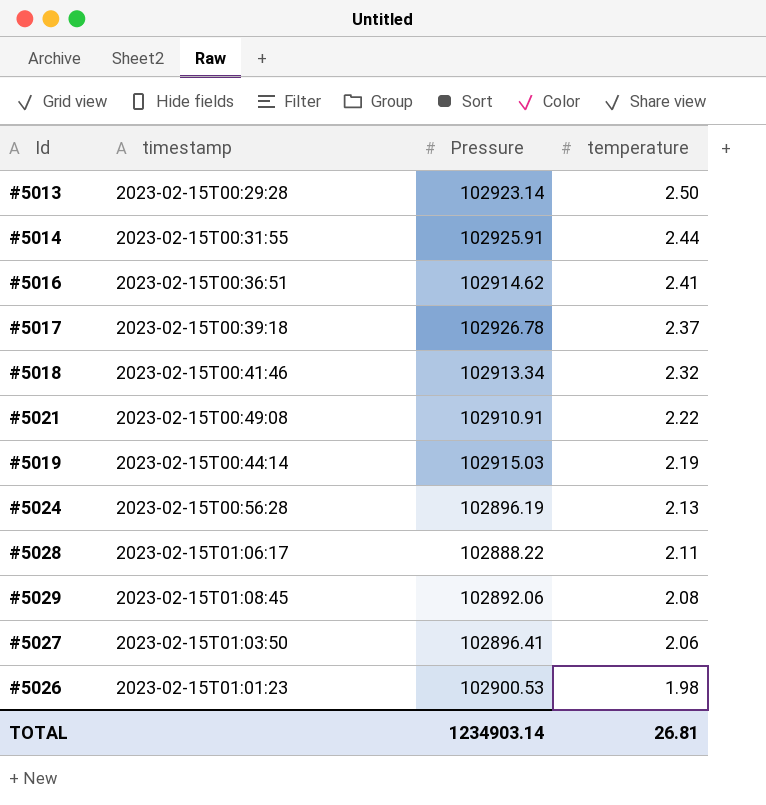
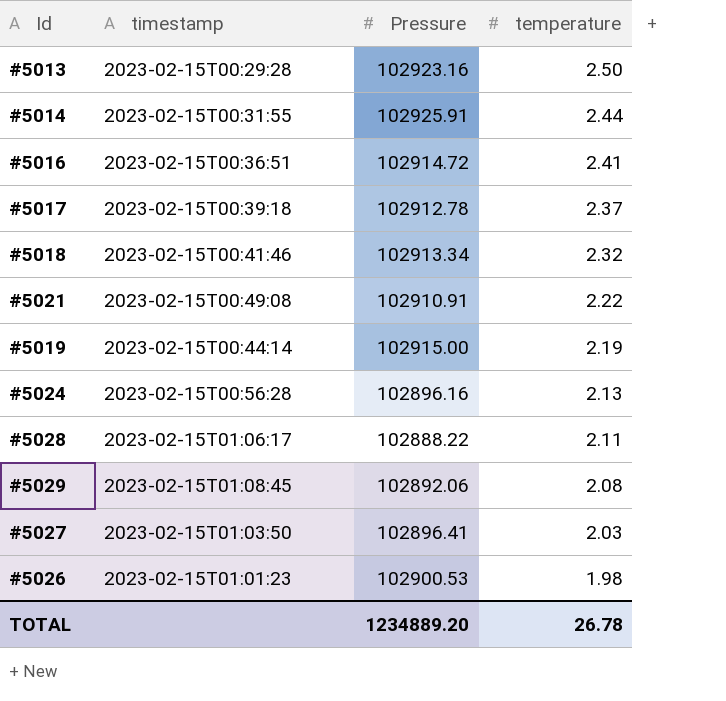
#5013 | Pressure: 102923.14 -> 102923.16
#5016 | Pressure: 102914.62 -> 102914.72
#5017 | Pressure: 102926.78 -> 102912.78
#5019 | Pressure: 102915.03 -> 102915.00
#5024 | Pressure: 102896.19 -> 102896.16
#5027 | temperature: 2.06 -> 2.03
TOTAL | Pressure: 1234903.14 -> 1234889.20
TOTAL | temperature: 26.81 -> 26.78

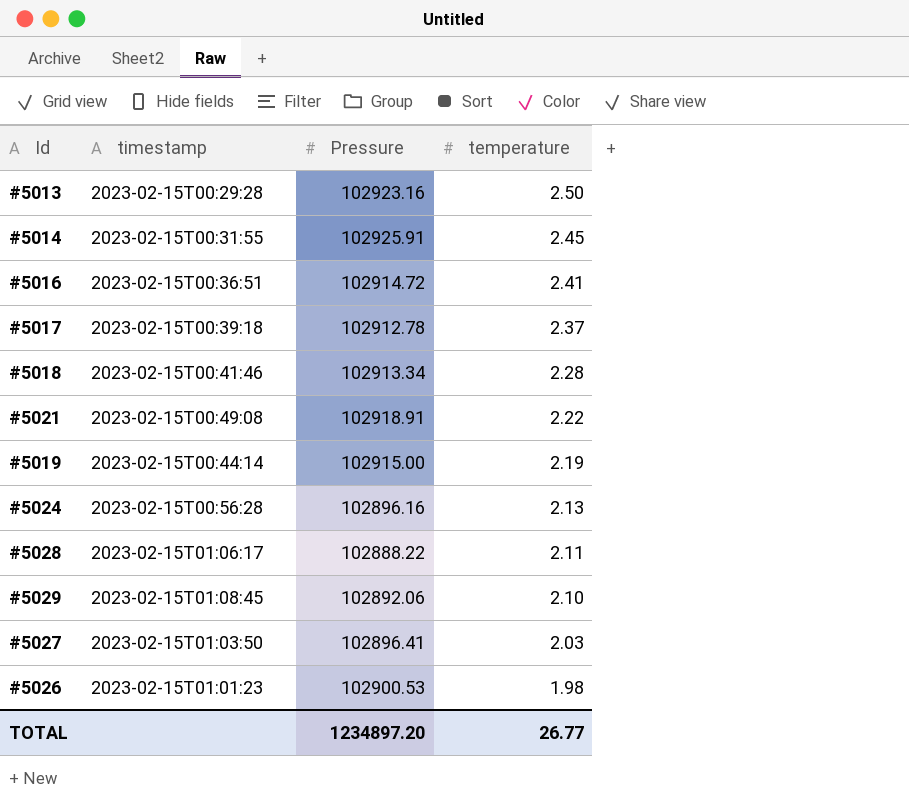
#5014 | temperature: 2.44 -> 2.45
#5018 | temperature: 2.32 -> 2.28
#5021 | Pressure: 102910.91 -> 102918.91
#5029 | temperature: 2.08 -> 2.10
TOTAL | Pressure: 1234889.20 -> 1234897.20
TOTAL | temperature: 26.78 -> 26.77

